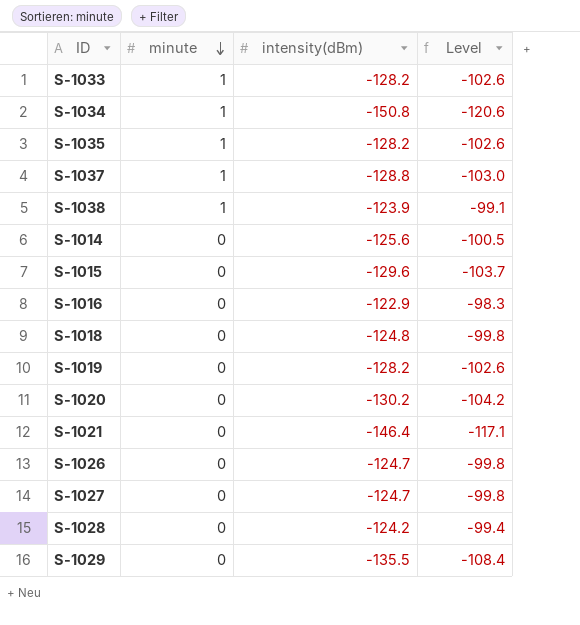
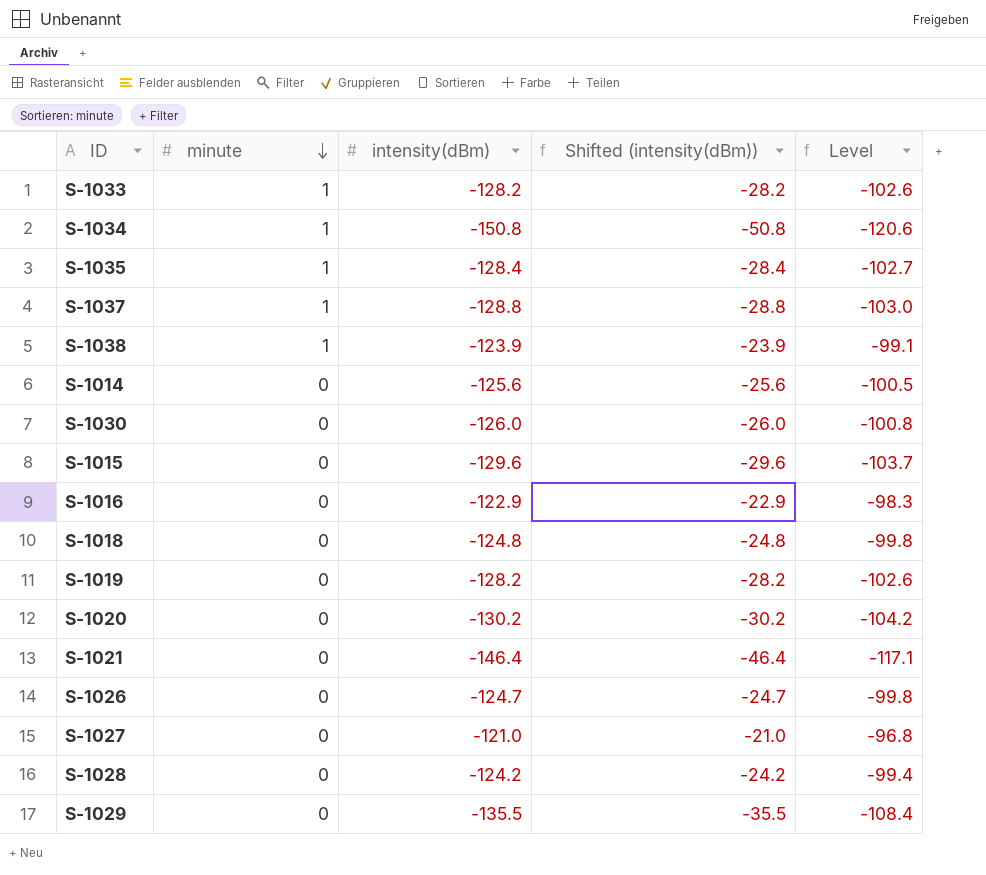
column Shifted (intensity(dBm)) | formula: none -> [intensity(dBm)] + 100
S-1035 | intensity(dBm): -128.2 -> -128.4
S-1035 | Level: -102.6 -> -102.7
row S-1030: none -> 0 | -126.0 | -26.0 | -100.8
S-1027 | intensity(dBm): -124.7 -> -121.0
S-1027 | Level: -99.8 -> -96.8

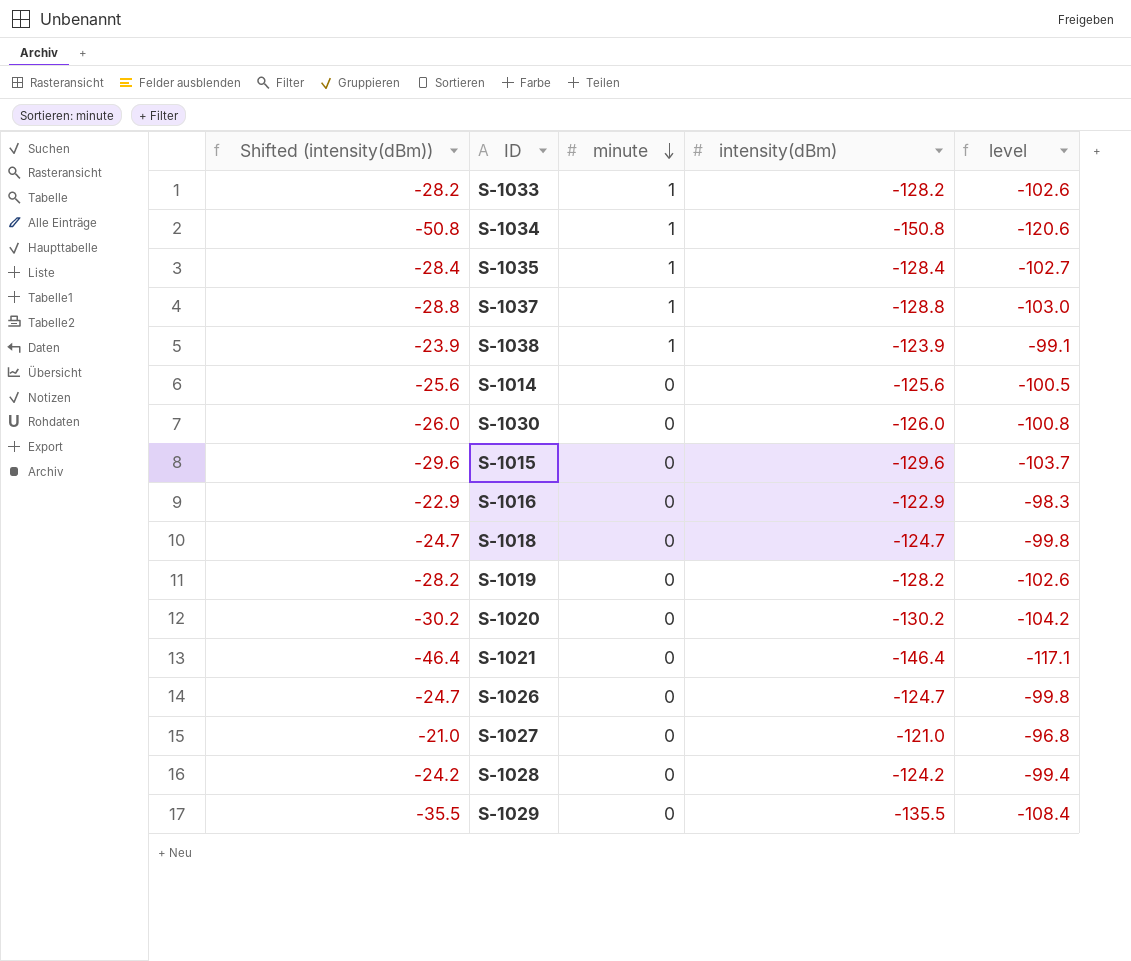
column Shifted (intensity(dBm)) | position: 4 -> 1
column name: Level -> level
S-1018 | Shifted (intensity(dBm)): -24.8 -> -24.7
S-1018 | intensity(dBm): -124.8 -> -124.7

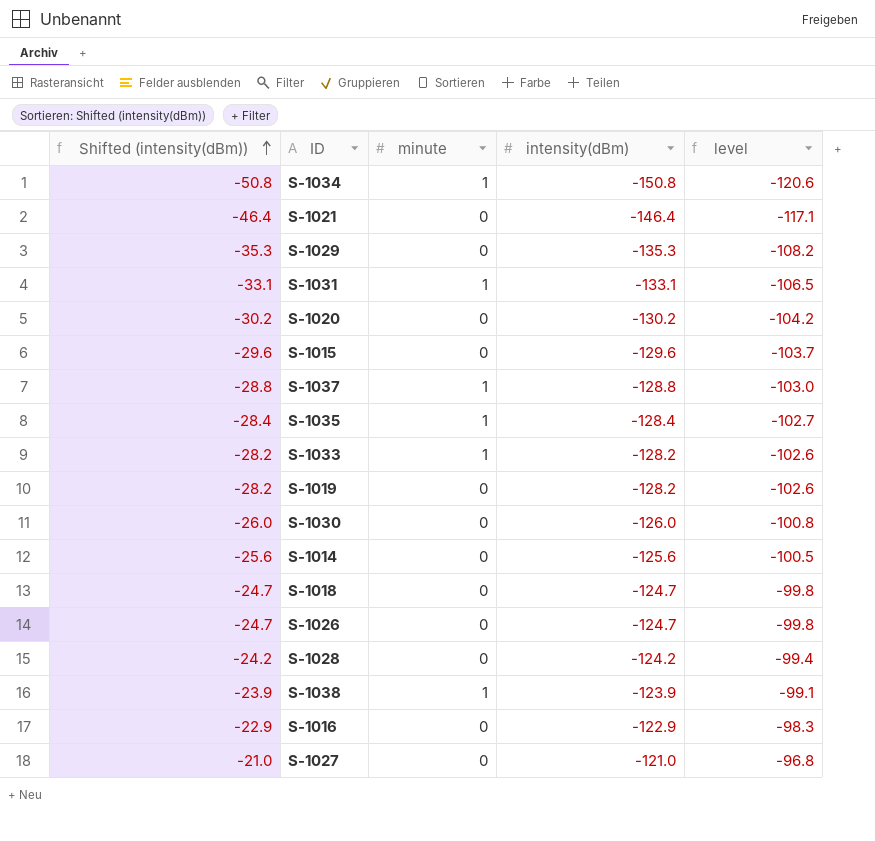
row order: minute descending -> Shifted (intensity(dBm)) ascending
S-1029 | Shifted (intensity(dBm)): -35.5 -> -35.3
S-1029 | intensity(dBm): -135.5 -> -135.3
S-1029 | level: -108.4 -> -108.2
row S-1031: none -> -33.1 | 1 | -133.1 | -106.5

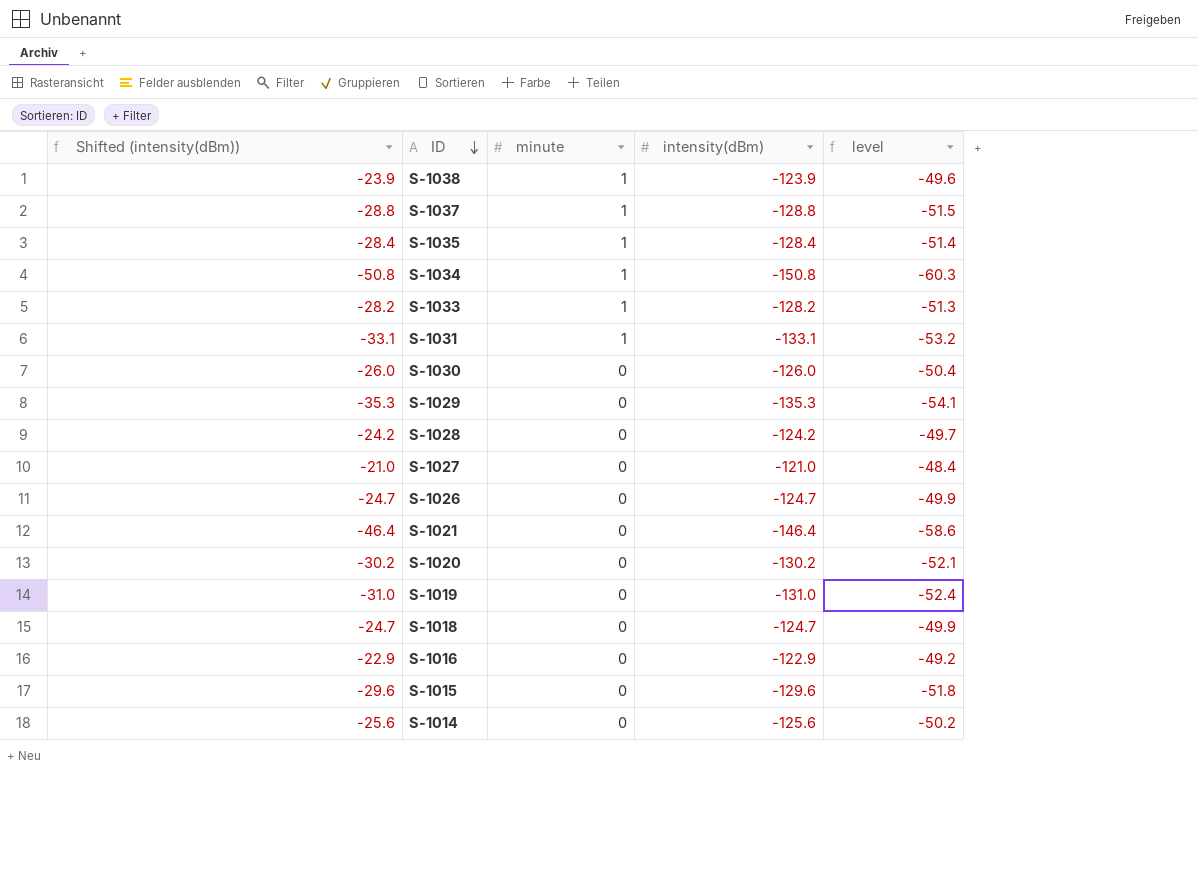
row order: Shifted (intensity(dBm)) ascending -> ID descending
column level | formula: [intensity(dBm)] * 0.8 -> [intensity(dBm)] * 0.4
S-1019 | Shifted (intensity(dBm)): -28.2 -> -31.0
S-1019 | intensity(dBm): -128.2 -> -131.0

